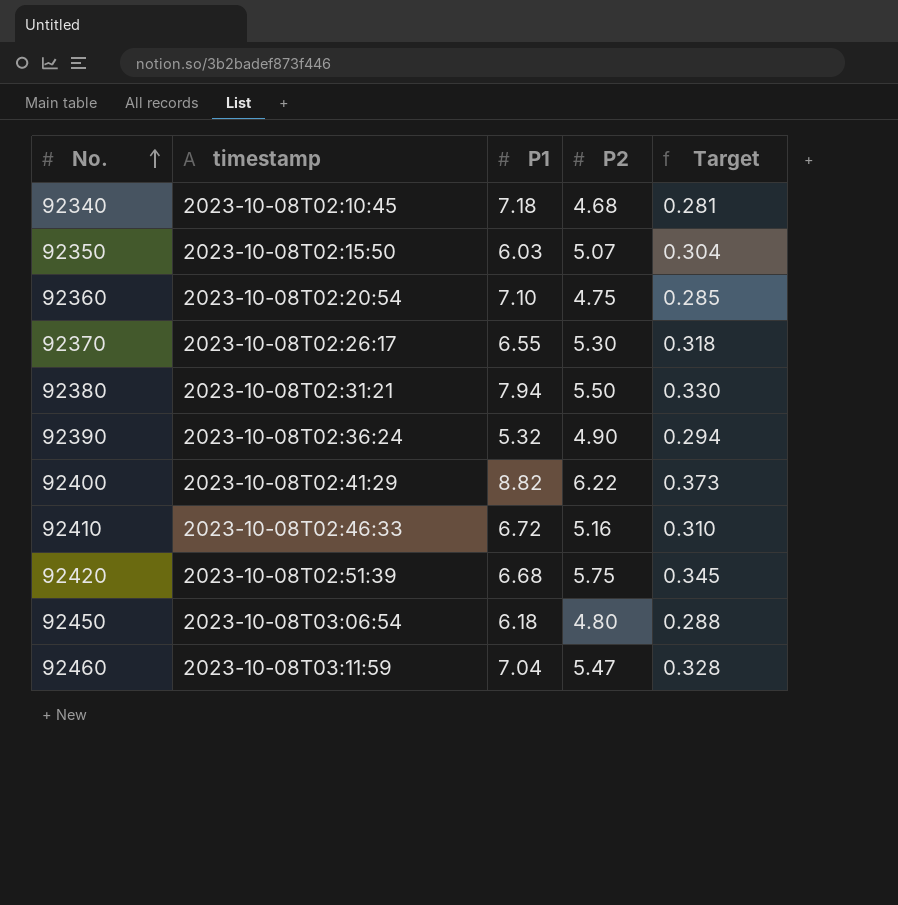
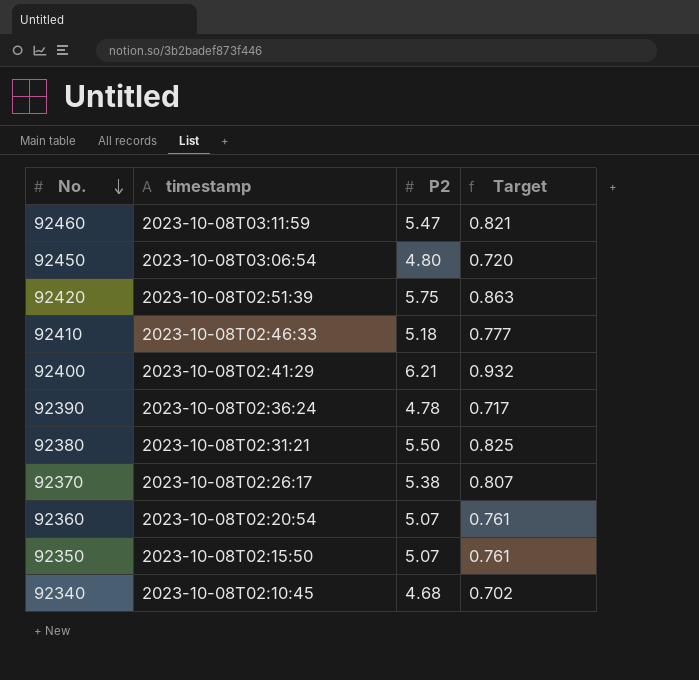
row order: No. ascending -> No. descending
column P1 | position: 3 -> none
column Target | formula: [P2] * 0.06 -> [P2] * 0.15
92410 | P2: 5.16 -> 5.18
92400 | P2: 6.22 -> 6.21
92390 | P2: 4.90 -> 4.78
92370 | P2: 5.30 -> 5.38
92360 | P2: 4.75 -> 5.07

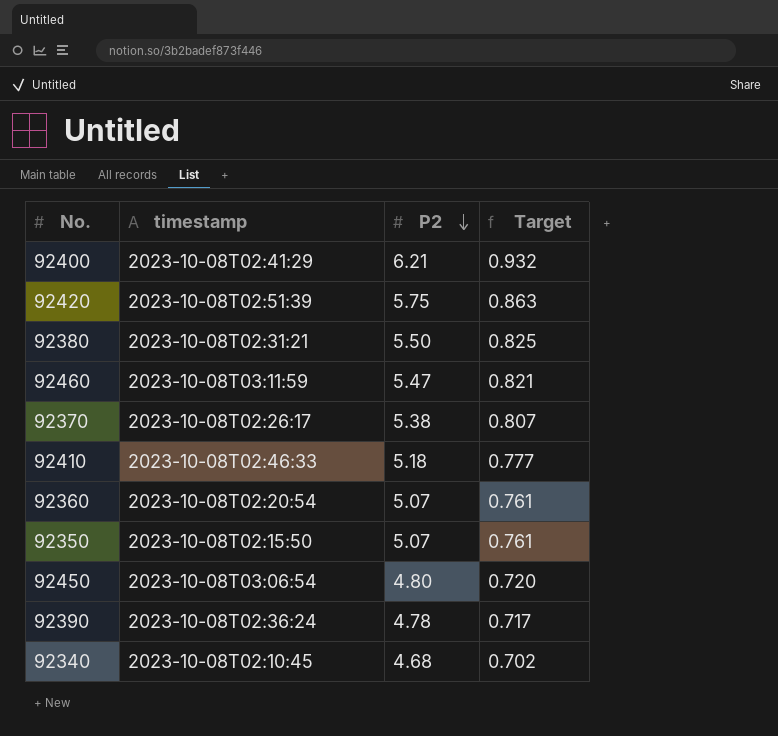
row order: No. descending -> P2 descending

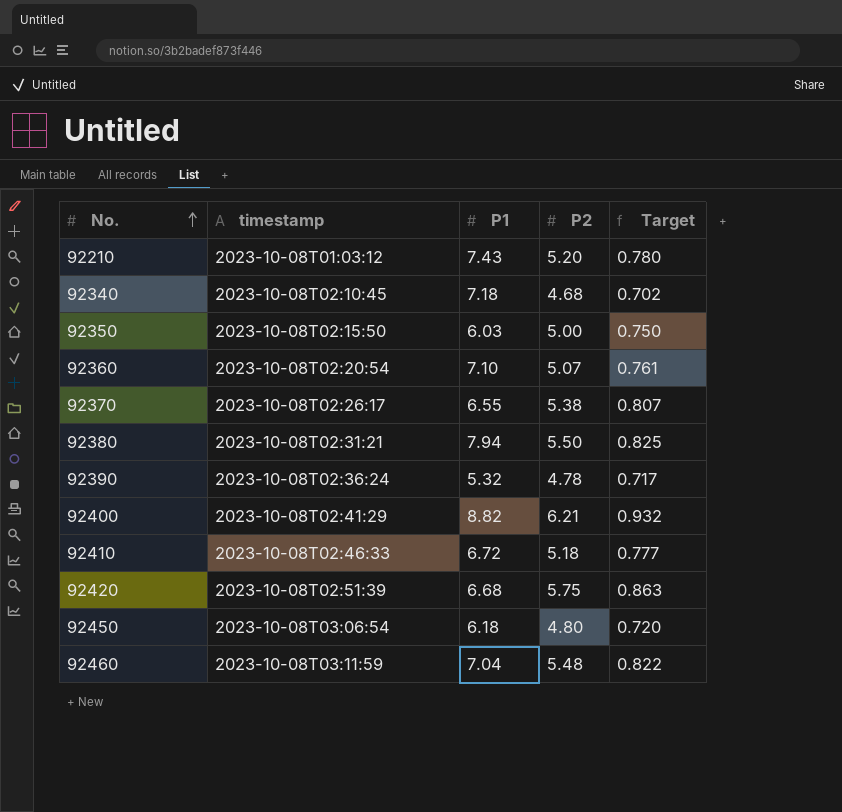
row order: P2 descending -> No. ascending
column P1 | position: none -> 3
row 92210: none -> 2023-10-08T01:03:12 | 7.43 | 5.20 | 0.780
92350 | P2: 5.07 -> 5.00
92350 | Target: 0.761 -> 0.750
92460 | P2: 5.47 -> 5.48
92460 | Target: 0.821 -> 0.822

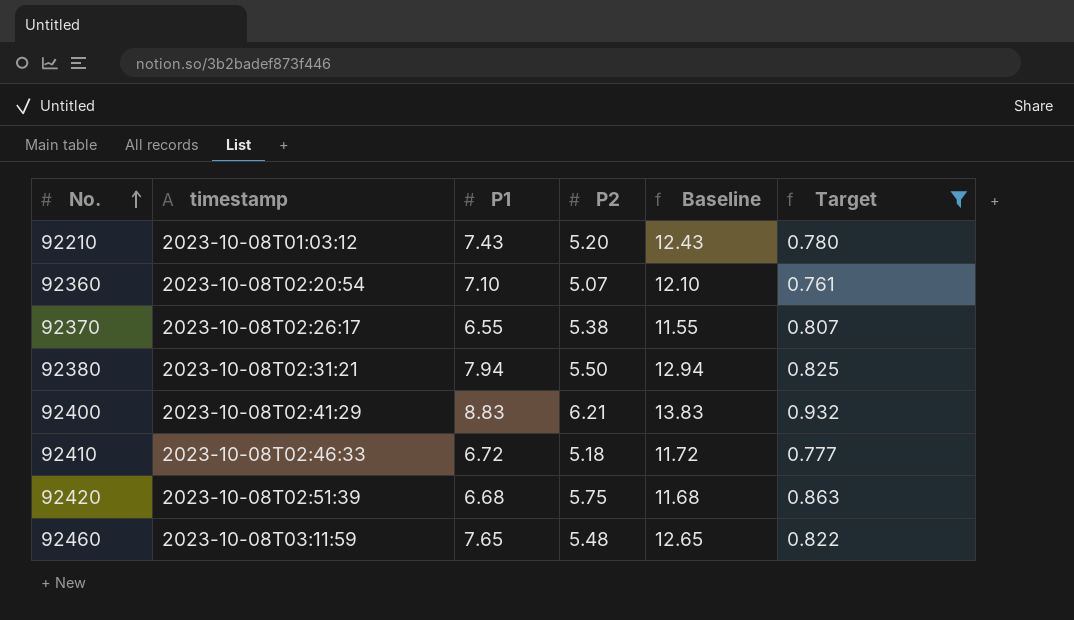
filter: none -> Target >= 0.761
column Baseline | formula: none -> [P1] + 5
92400 | P1: 8.82 -> 8.83
92460 | P1: 7.04 -> 7.65

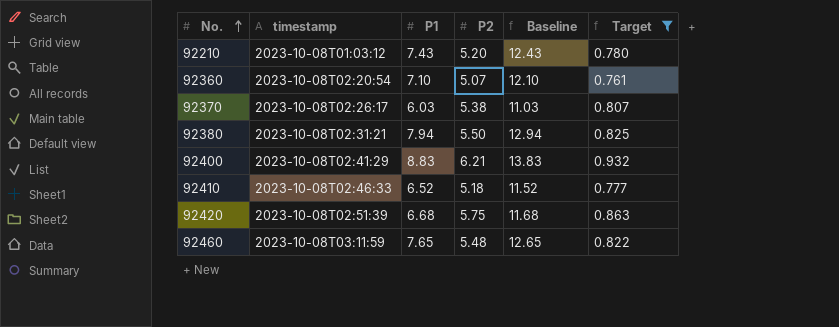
92370 | P1: 6.55 -> 6.03
92370 | Baseline: 11.55 -> 11.03
92410 | P1: 6.72 -> 6.52
92410 | Baseline: 11.72 -> 11.52

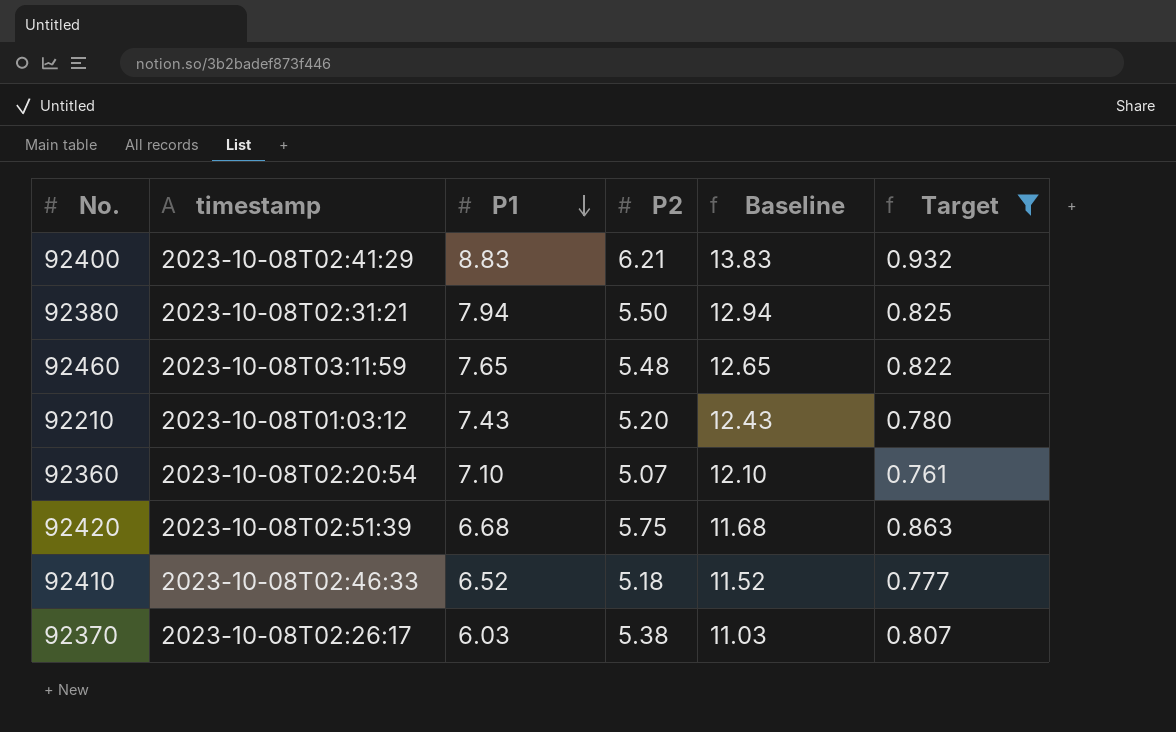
row order: No. ascending -> P1 descending

